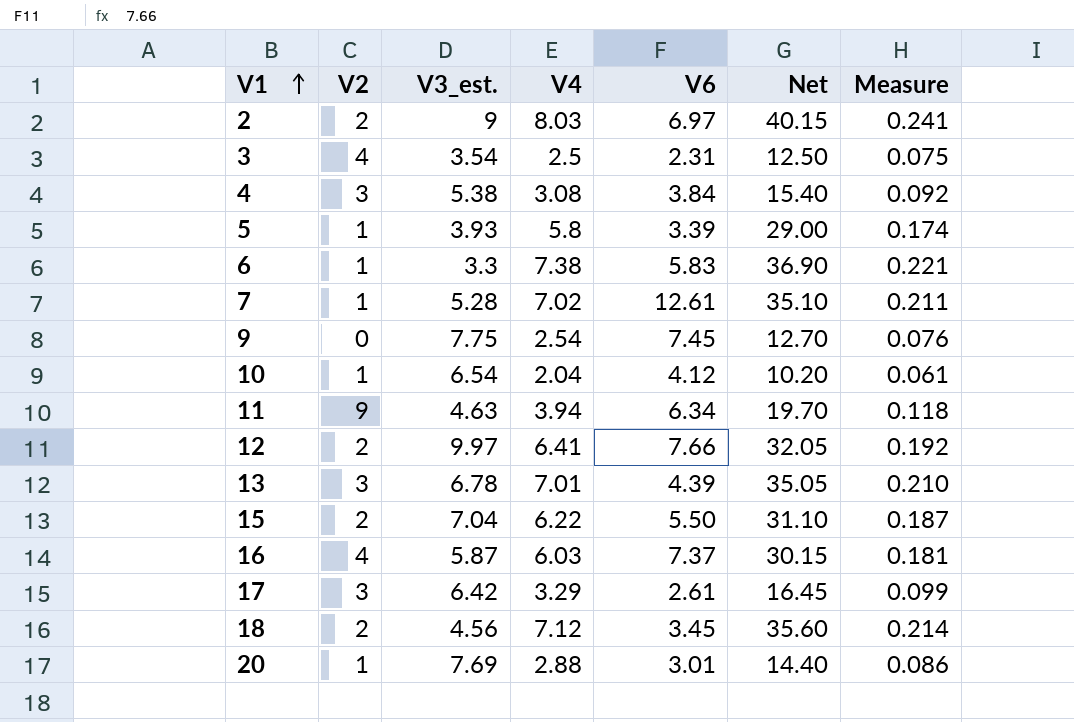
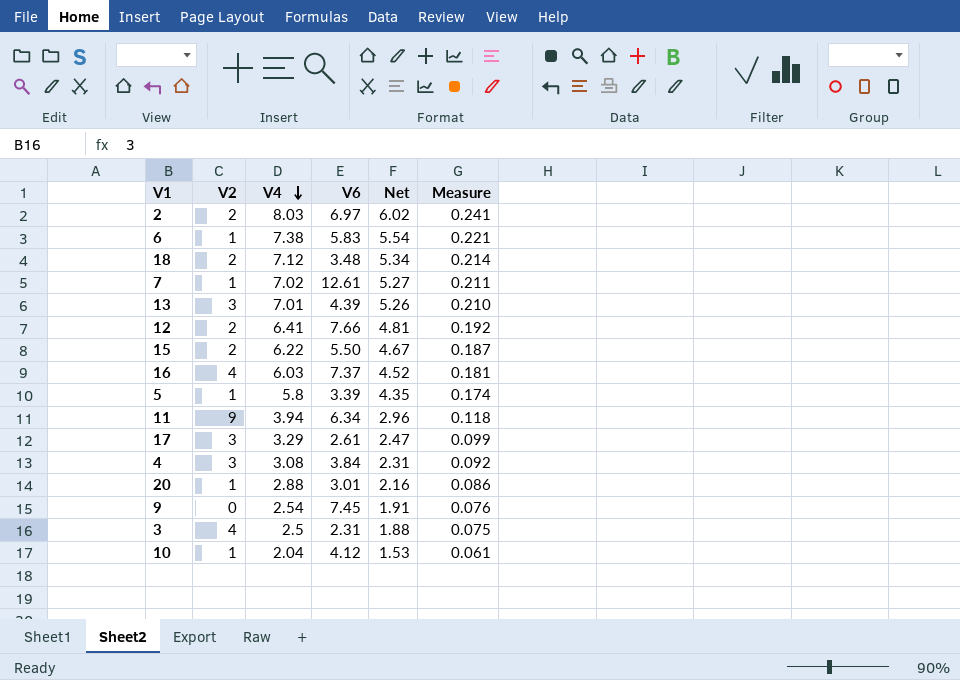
row order: V1 ascending -> V4 descending
column V3_est. | position: 3 -> none
column Net | formula: [V4] * 5 -> [V4] * 0.75
18 | V6: 3.45 -> 3.48

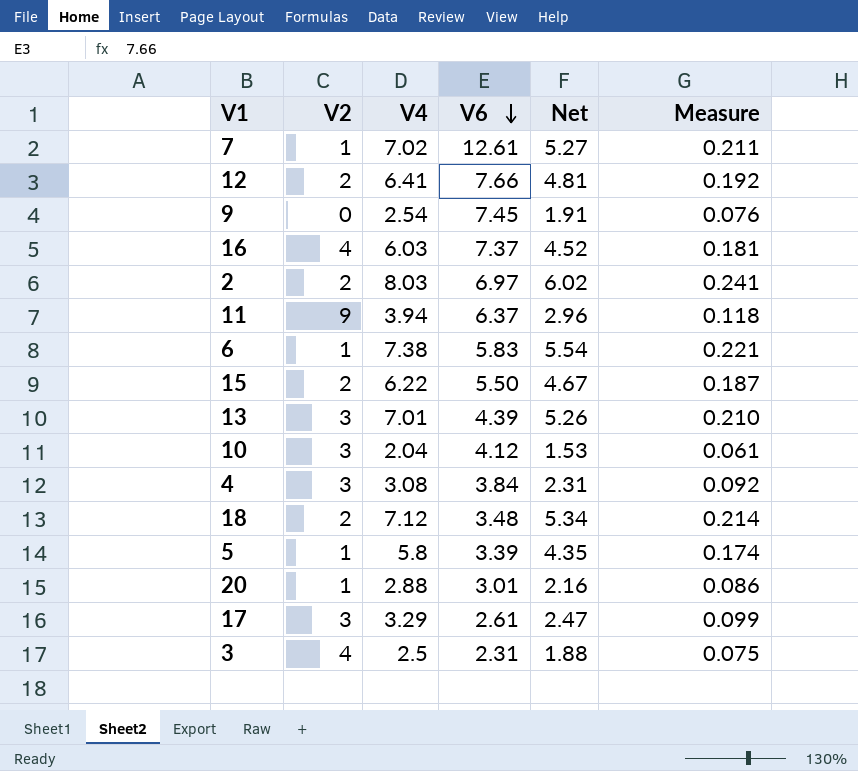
row order: V4 descending -> V6 descending
11 | V6: 6.34 -> 6.37
10 | V2: 1 -> 3

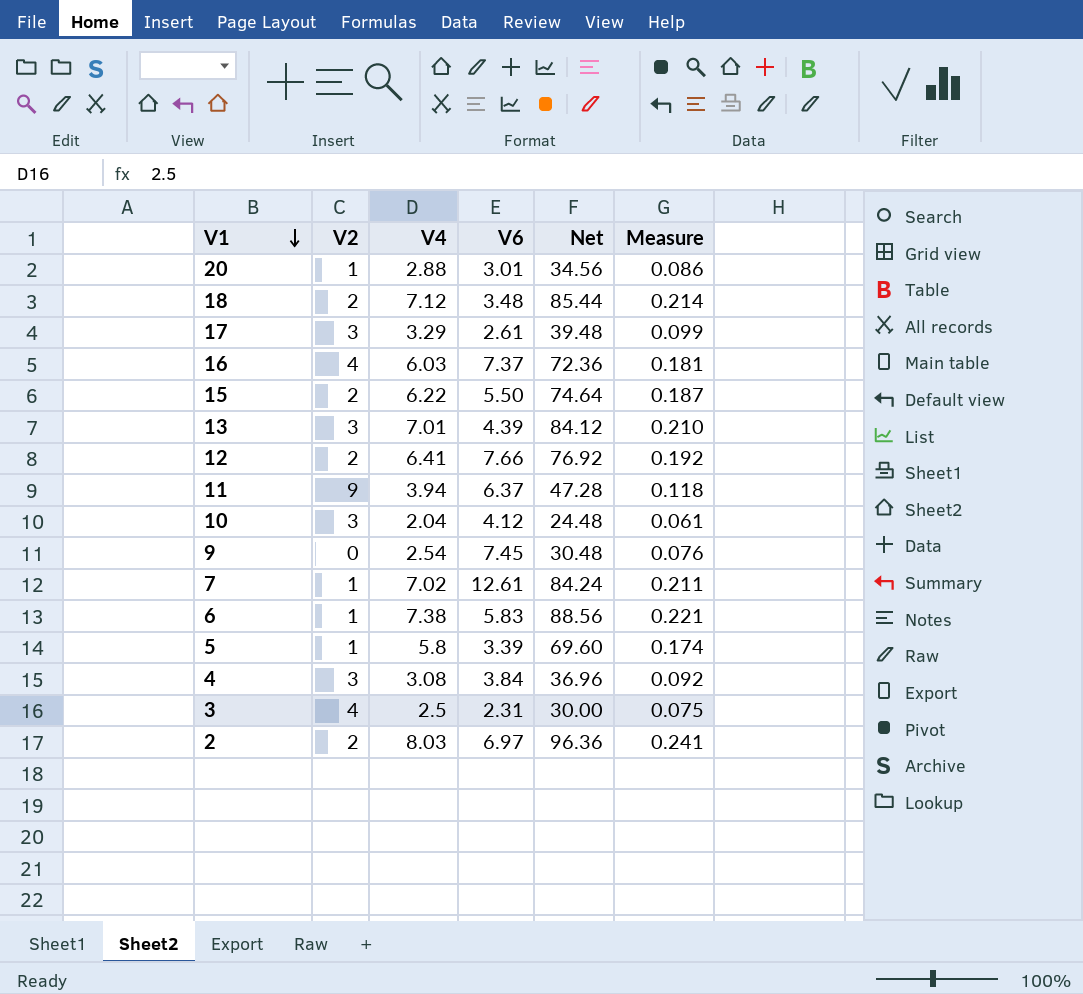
row order: V6 descending -> V1 descending
column Net | formula: [V4] * 0.75 -> [V4] * 12

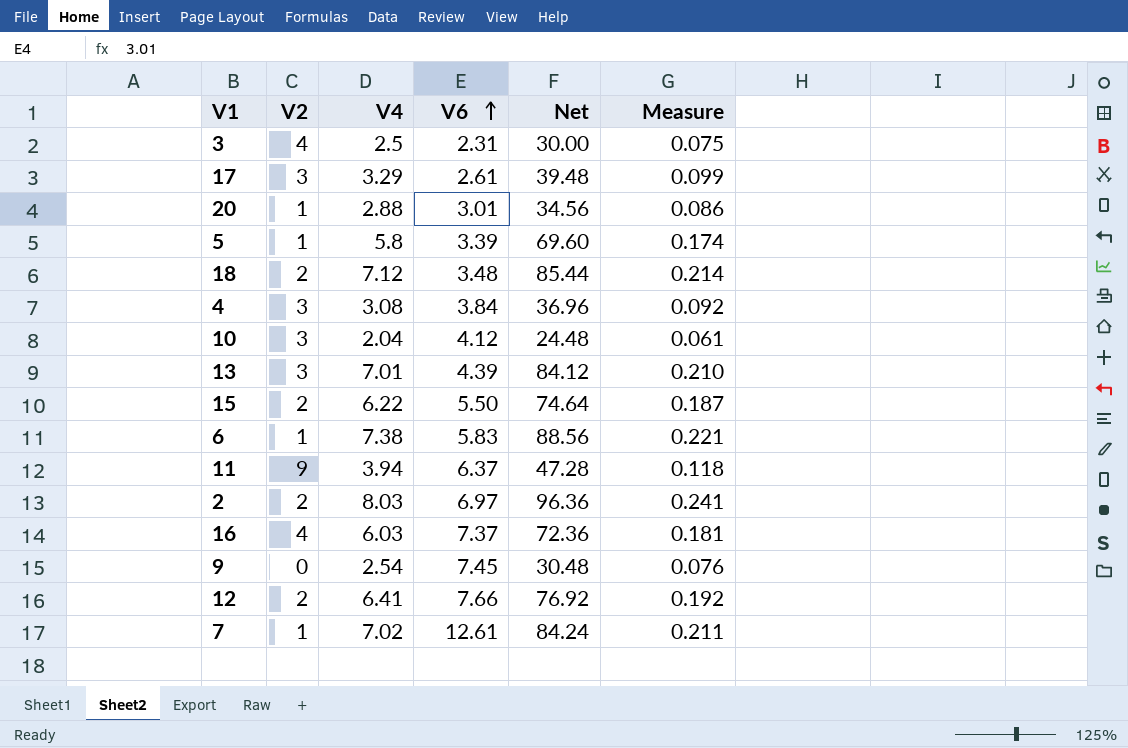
row order: V1 descending -> V6 ascending

